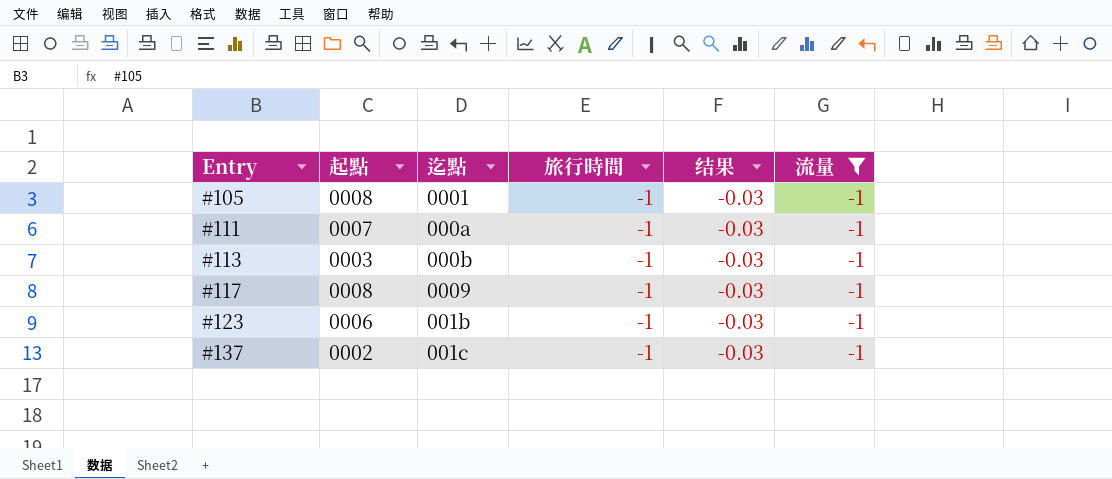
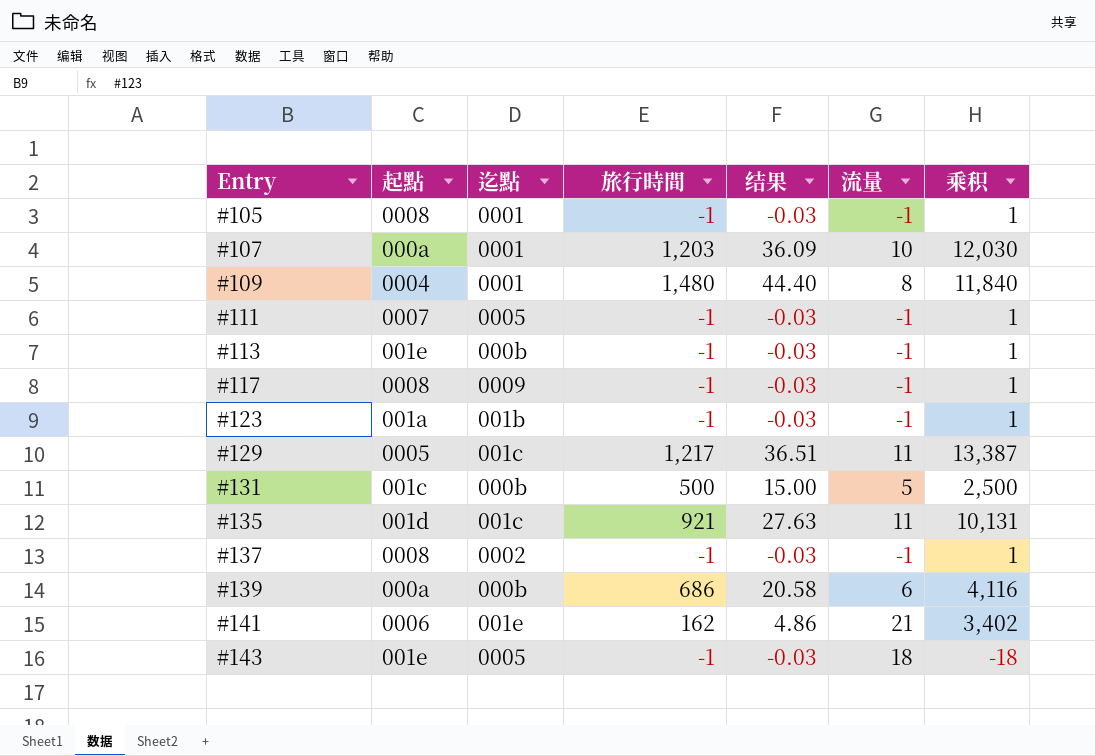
filter: 流量 = -1 -> none
column 乘积 | formula: none -> [旅行時間] * [流量]
#111 | 迄點: 000a -> 0005
#113 | 起點: 0003 -> 001e
#123 | 起點: 0006 -> 001a
#137 | 起點: 0002 -> 0008
#137 | 迄點: 001c -> 0002

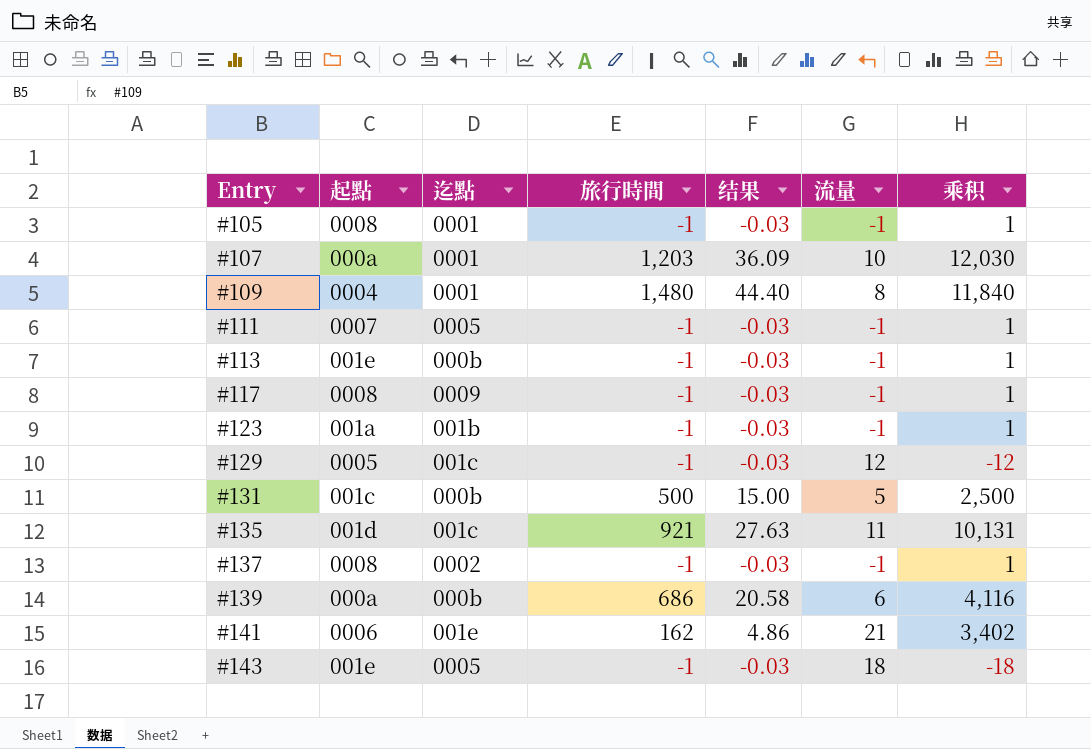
#129 | 旅行時間: 1,217 -> -1
#129 | 结果: 36.51 -> -0.03
#129 | 流量: 11 -> 12
#129 | 乘积: 13,387 -> -12

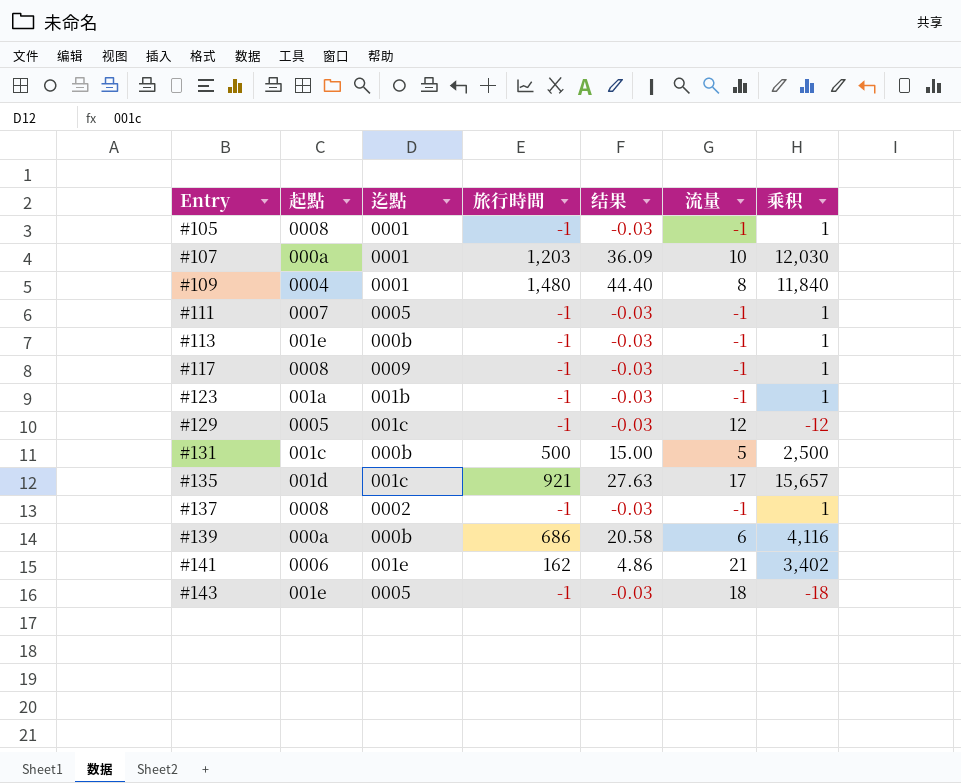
#135 | 流量: 11 -> 17
#135 | 乘积: 10,131 -> 15,657

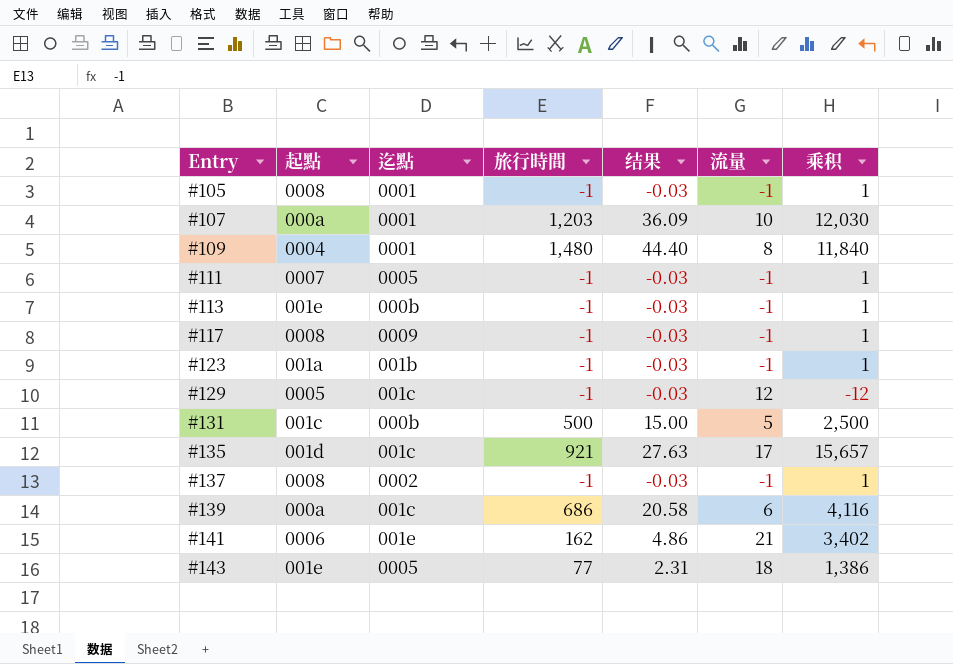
#139 | 迄點: 000b -> 001c
#143 | 旅行時間: -1 -> 77
#143 | 结果: -0.03 -> 2.31
#143 | 乘积: -18 -> 1,386

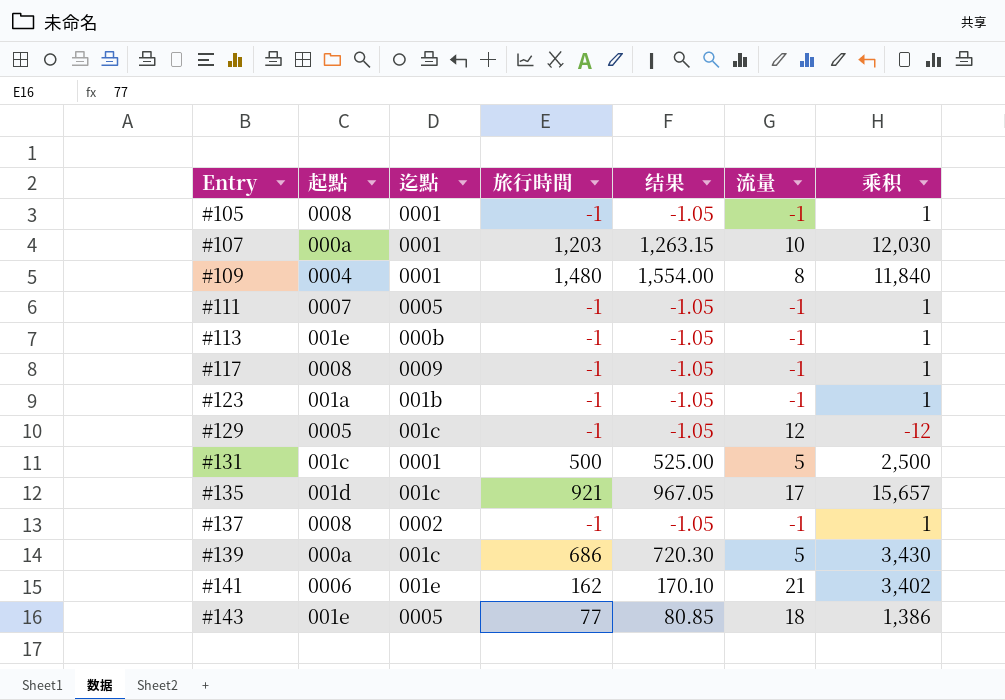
column 结果 | formula: [旅行時間] * 0.03 -> [旅行時間] * 1.05
#131 | 迄點: 000b -> 0001
#139 | 流量: 6 -> 5
#139 | 乘积: 4,116 -> 3,430

